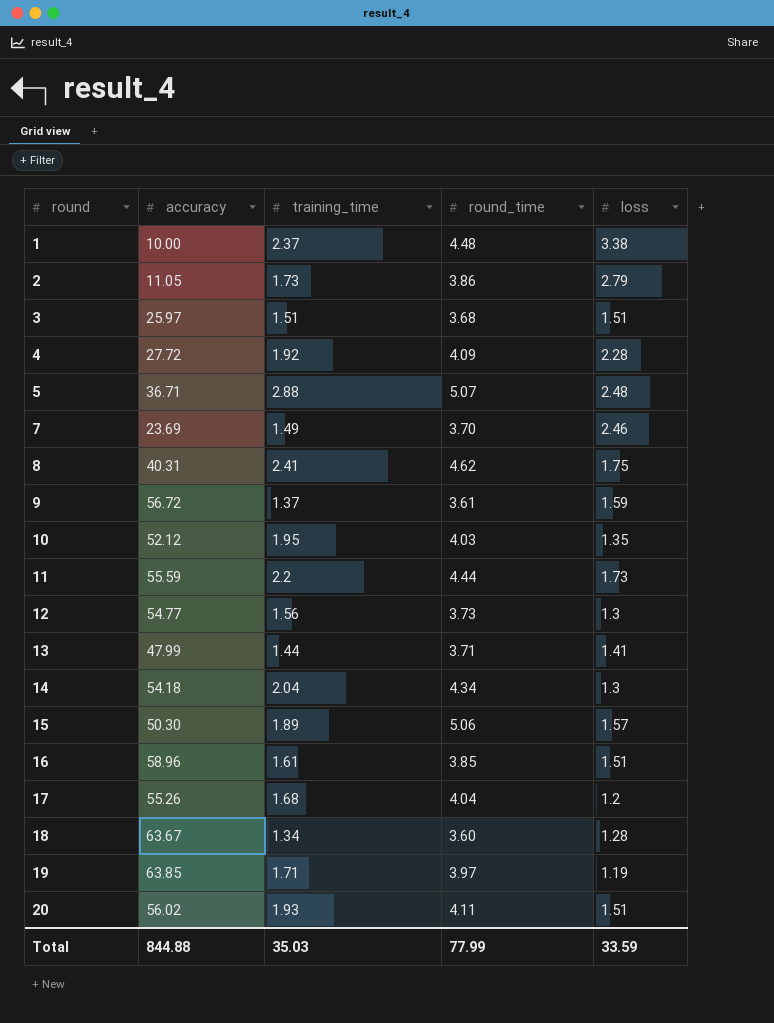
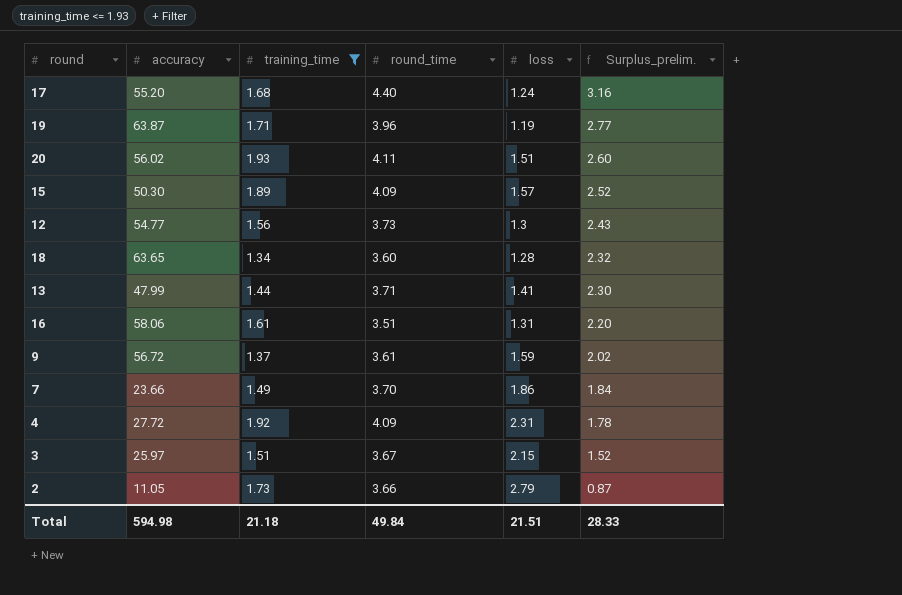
filter: none -> training_time <= 1.93
row order: round ascending -> Surplus_prelim. descending
column Surplus_prelim. | formula: none -> [round_time] - [loss]
17 | accuracy: 55.26 -> 55.20
17 | round_time: 4.04 -> 4.40
17 | loss: 1.2 -> 1.24
19 | accuracy: 63.85 -> 63.87
19 | round_time: 3.97 -> 3.96
15 | round_time: 5.06 -> 4.09
18 | accuracy: 63.67 -> 63.65
16 | accuracy: 58.96 -> 58.06
16 | round_time: 3.85 -> 3.51
16 | loss: 1.51 -> 1.31
7 | accuracy: 23.69 -> 23.66
7 | loss: 2.46 -> 1.86
4 | loss: 2.28 -> 2.31
3 | round_time: 3.68 -> 3.67
3 | loss: 1.51 -> 2.15
2 | round_time: 3.86 -> 3.66
Total | accuracy: 844.88 -> 594.98
Total | training_time: 35.03 -> 21.18
Total | round_time: 77.99 -> 49.84
Total | loss: 33.59 -> 21.51

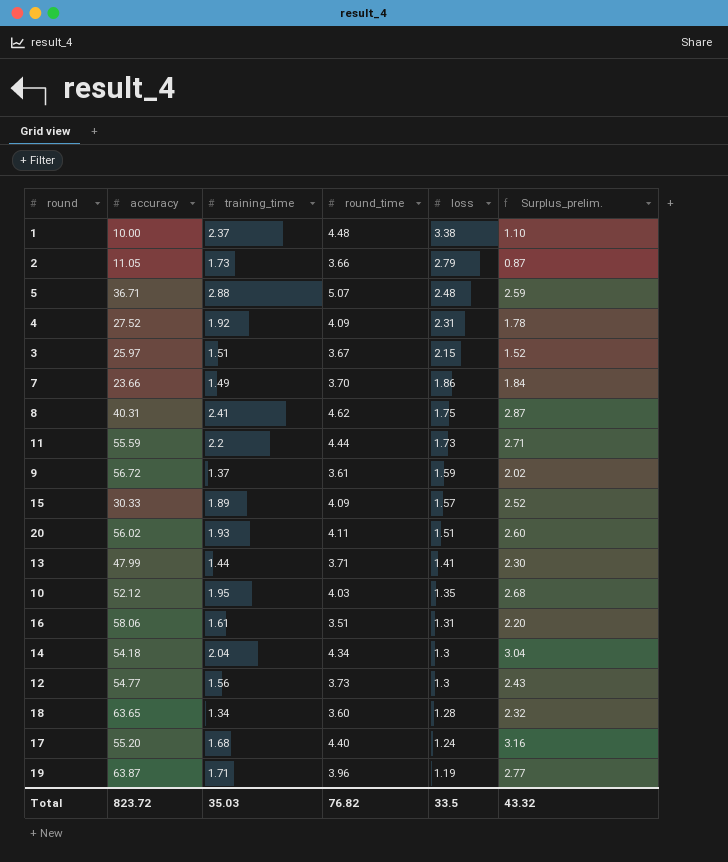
filter: training_time <= 1.93 -> none
row order: Surplus_prelim. descending -> loss descending
4 | accuracy: 27.72 -> 27.52
15 | accuracy: 50.30 -> 30.33
Total | accuracy: 594.98 -> 823.72
Total | training_time: 21.18 -> 35.03
Total | round_time: 49.84 -> 76.82
Total | loss: 21.51 -> 33.5
Total | Surplus_prelim.: 28.33 -> 43.32

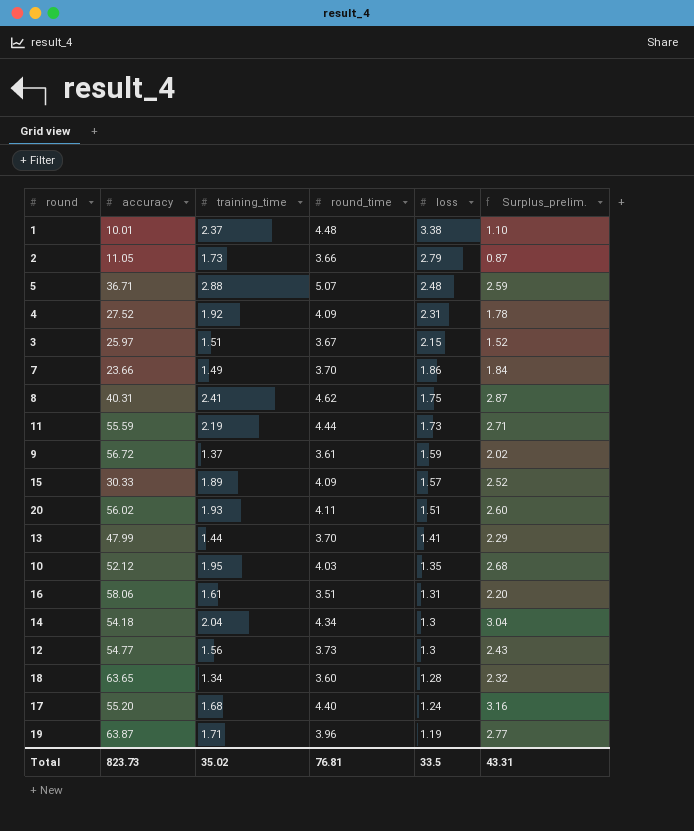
1 | accuracy: 10.00 -> 10.01
11 | training_time: 2.2 -> 2.19
13 | round_time: 3.71 -> 3.70
13 | Surplus_prelim.: 2.30 -> 2.29
Total | accuracy: 823.72 -> 823.73
Total | training_time: 35.03 -> 35.02
Total | round_time: 76.82 -> 76.81
Total | Surplus_prelim.: 43.32 -> 43.31

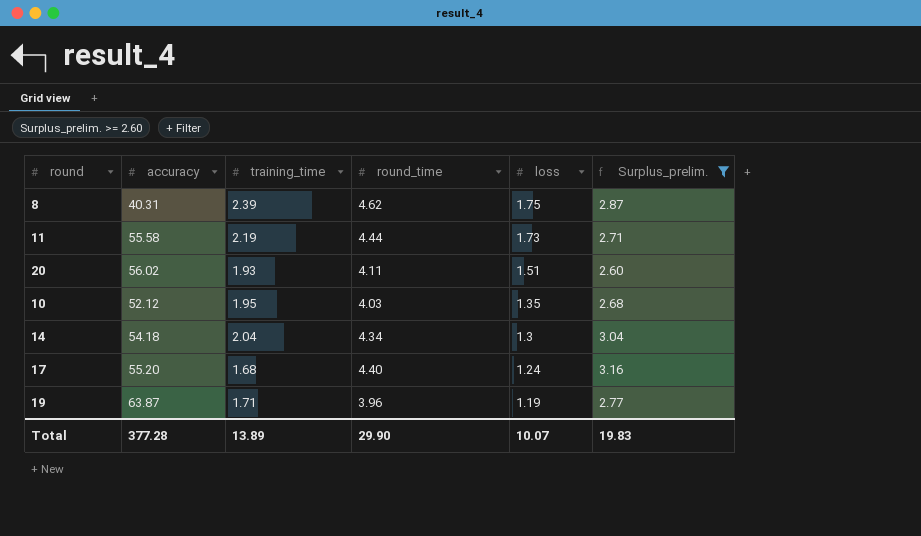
filter: none -> Surplus_prelim. >= 2.60
8 | training_time: 2.41 -> 2.39
11 | accuracy: 55.59 -> 55.58
Total | accuracy: 823.73 -> 377.28
Total | training_time: 35.02 -> 13.89
Total | round_time: 76.81 -> 29.90
Total | loss: 33.5 -> 10.07
Total | Surplus_prelim.: 43.31 -> 19.83

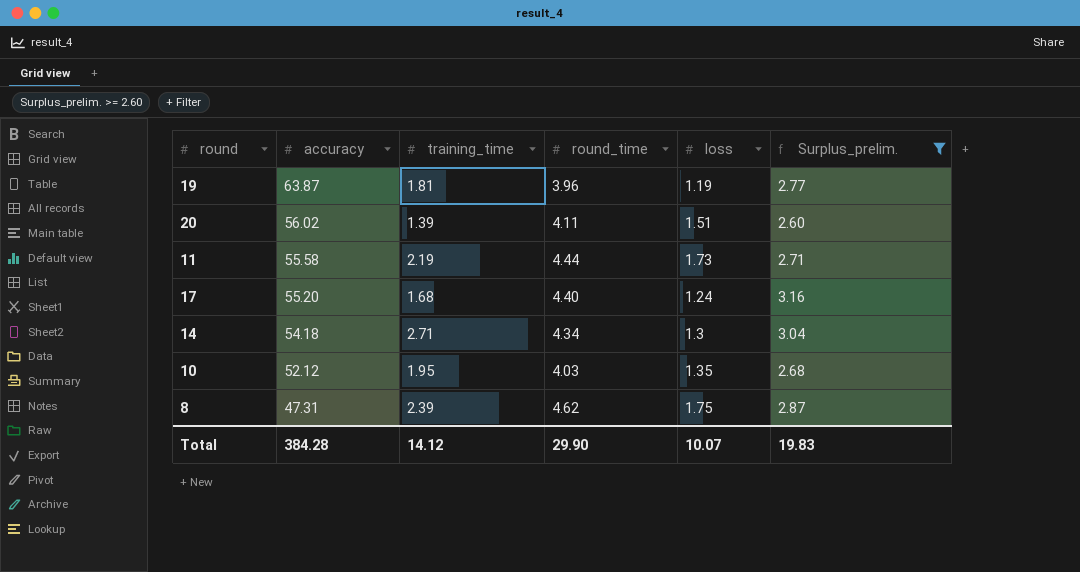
row order: loss descending -> accuracy descending
19 | training_time: 1.71 -> 1.81
20 | training_time: 1.93 -> 1.39
14 | training_time: 2.04 -> 2.71
8 | accuracy: 40.31 -> 47.31
Total | accuracy: 377.28 -> 384.28
Total | training_time: 13.89 -> 14.12

